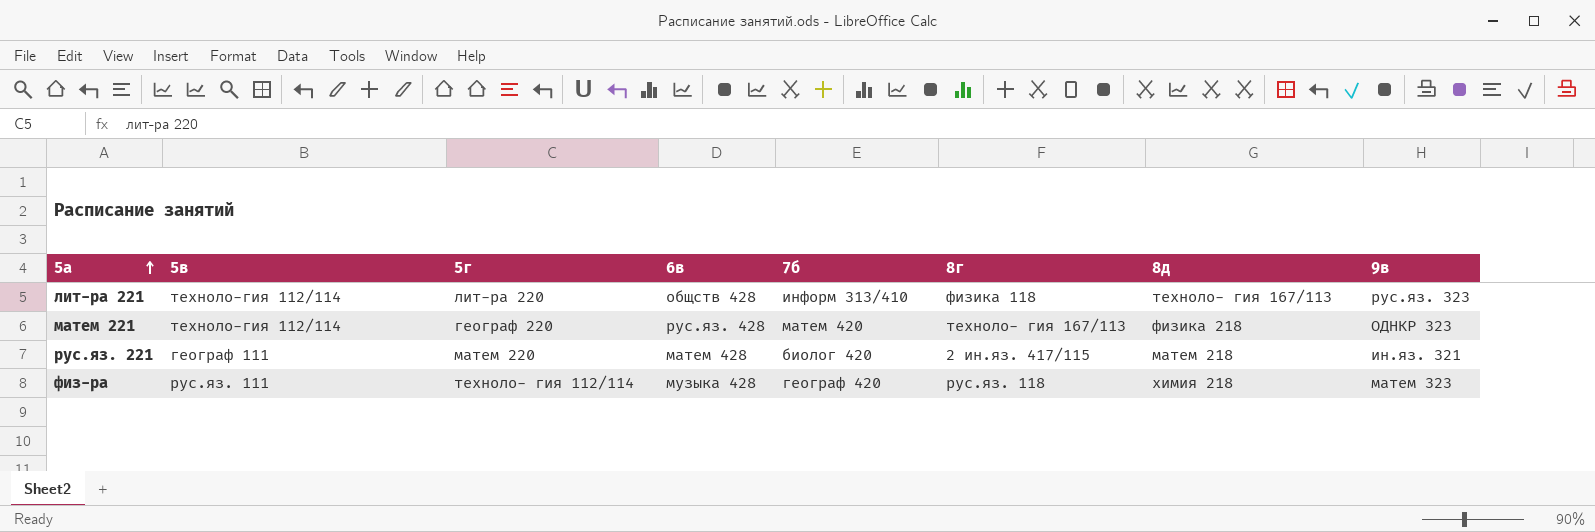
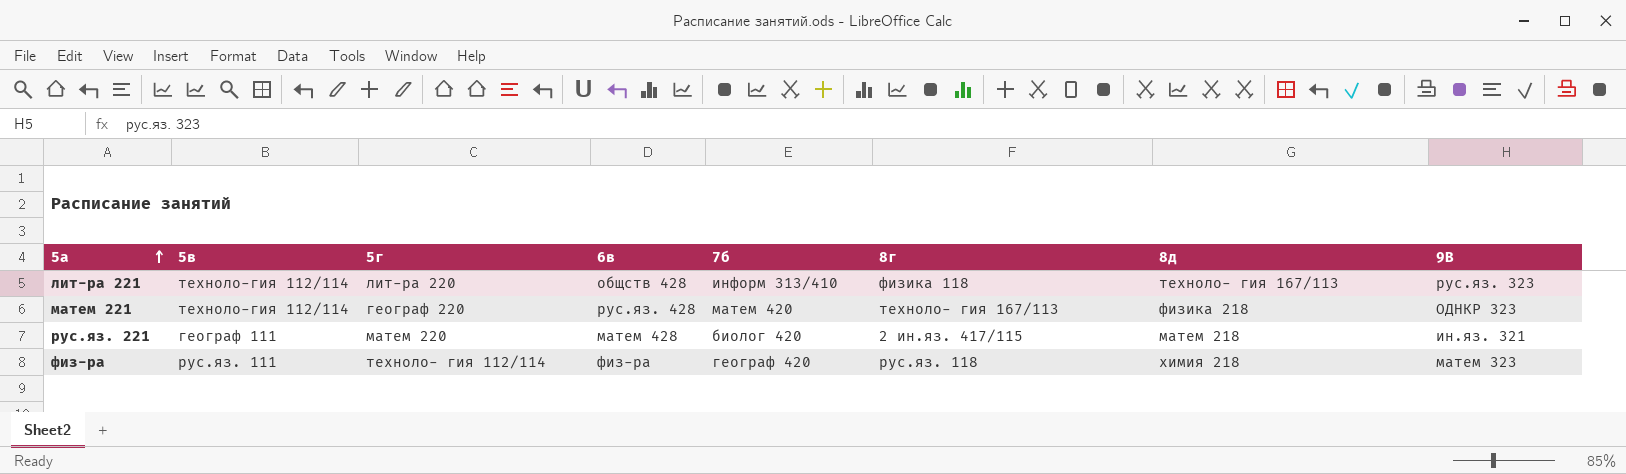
column name: 9в -> 9В
физ-ра | 6в: музыка 428 -> физ-ра

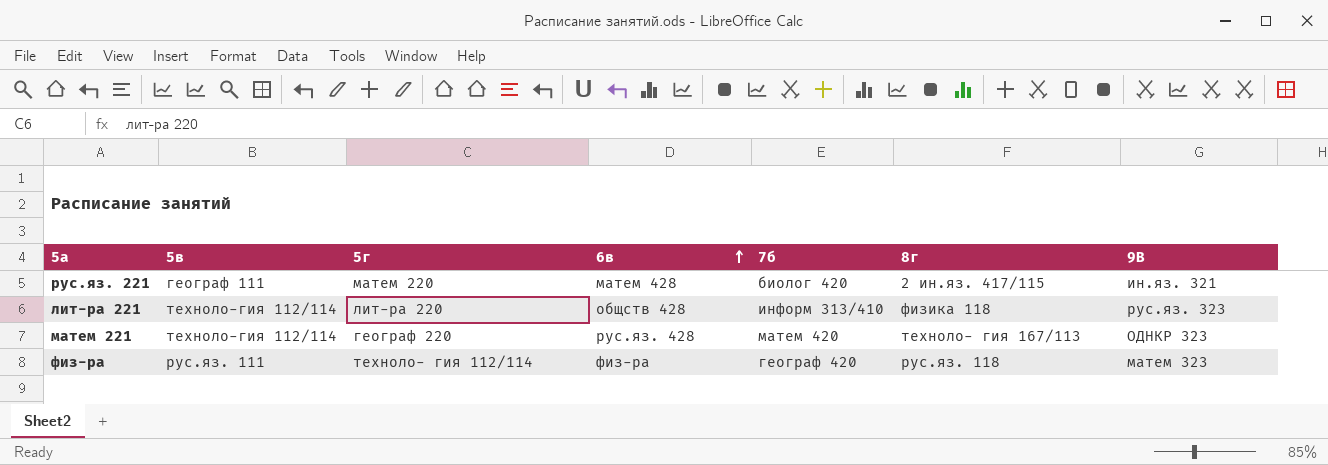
row order: 5а ascending -> 6в ascending
column 8д | position: 7 -> none

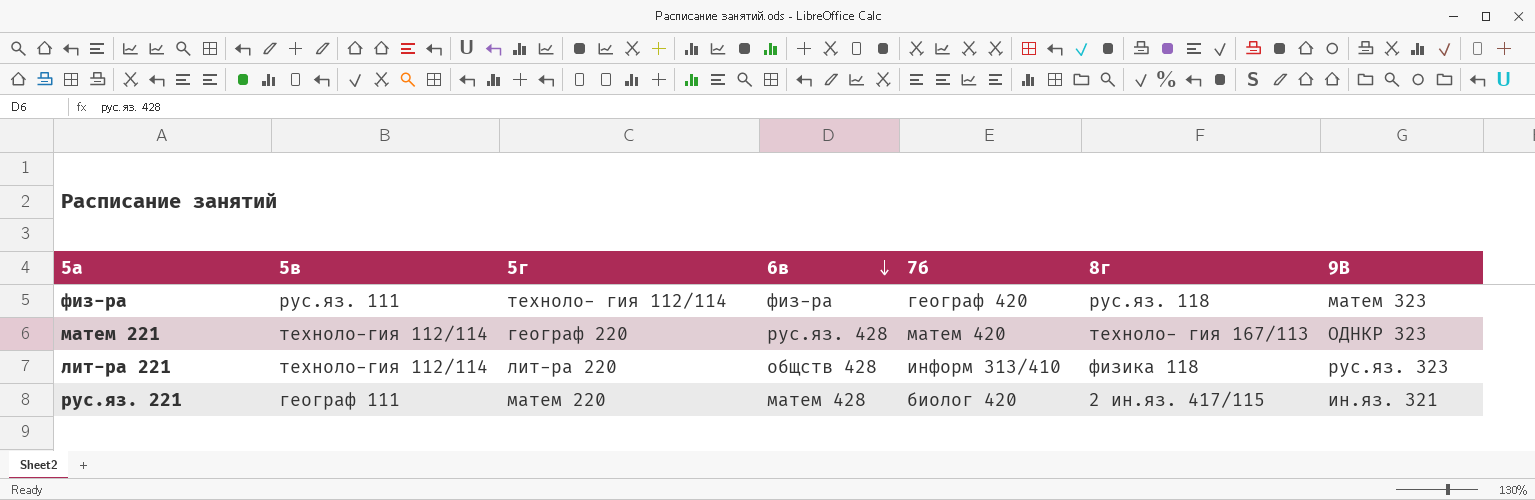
row order: 6в ascending -> 6в descending

